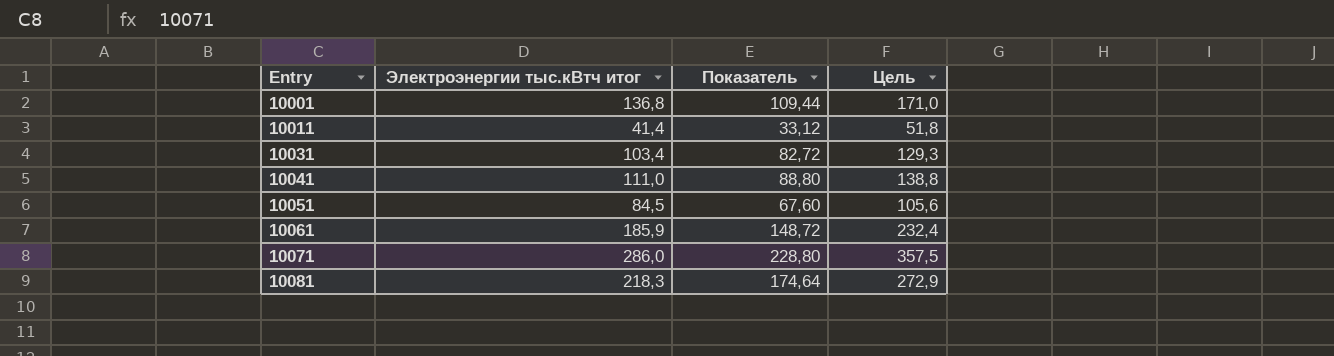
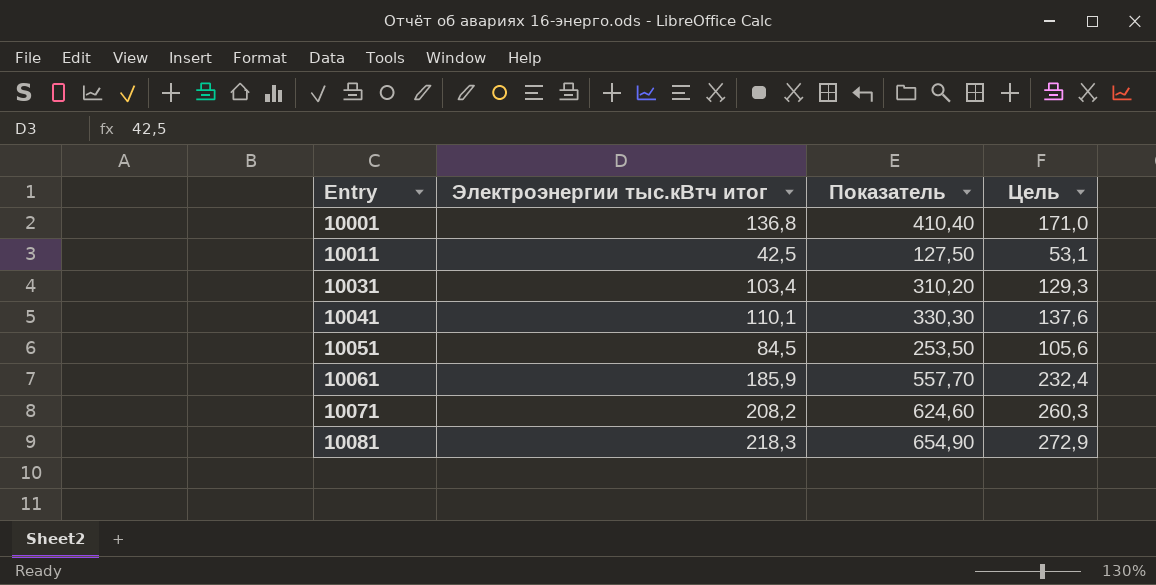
column Показатель | formula: [Электроэнергии тыс.кВтч итог] * 0,8 -> [Электроэнергии тыс.кВтч итог] * 3
10011 | Электроэнергии тыс.кВтч итог: 41,4 -> 42,5
10011 | Цель: 51,8 -> 53,1
10041 | Электроэнергии тыс.кВтч итог: 111,0 -> 110,1
10041 | Цель: 138,8 -> 137,6
10071 | Электроэнергии тыс.кВтч итог: 286,0 -> 208,2
10071 | Цель: 357,5 -> 260,3

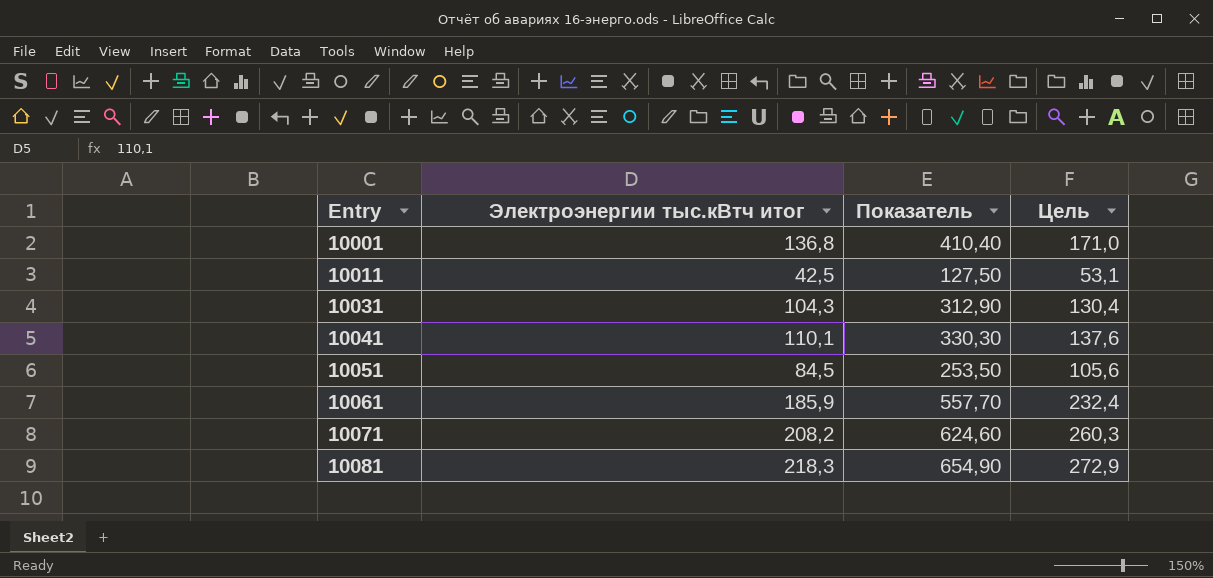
10031 | Электроэнергии тыс.кВтч итог: 103,4 -> 104,3
10031 | Показатель: 310,20 -> 312,90
10031 | Цель: 129,3 -> 130,4

